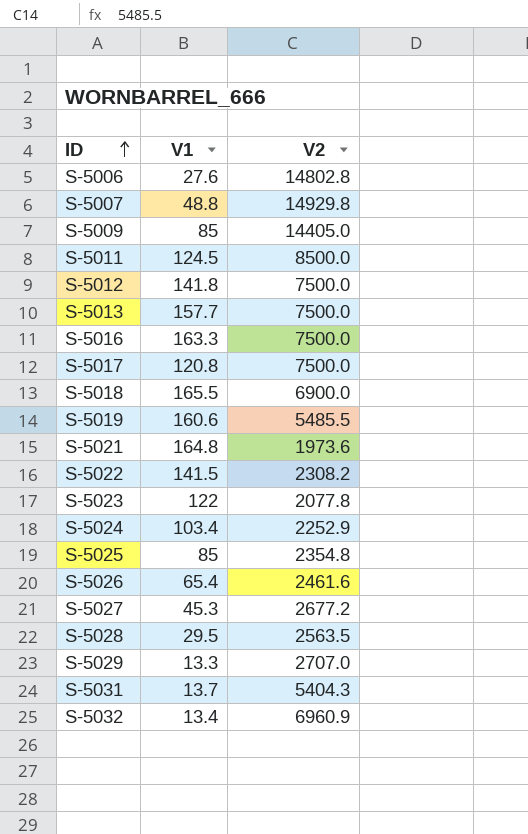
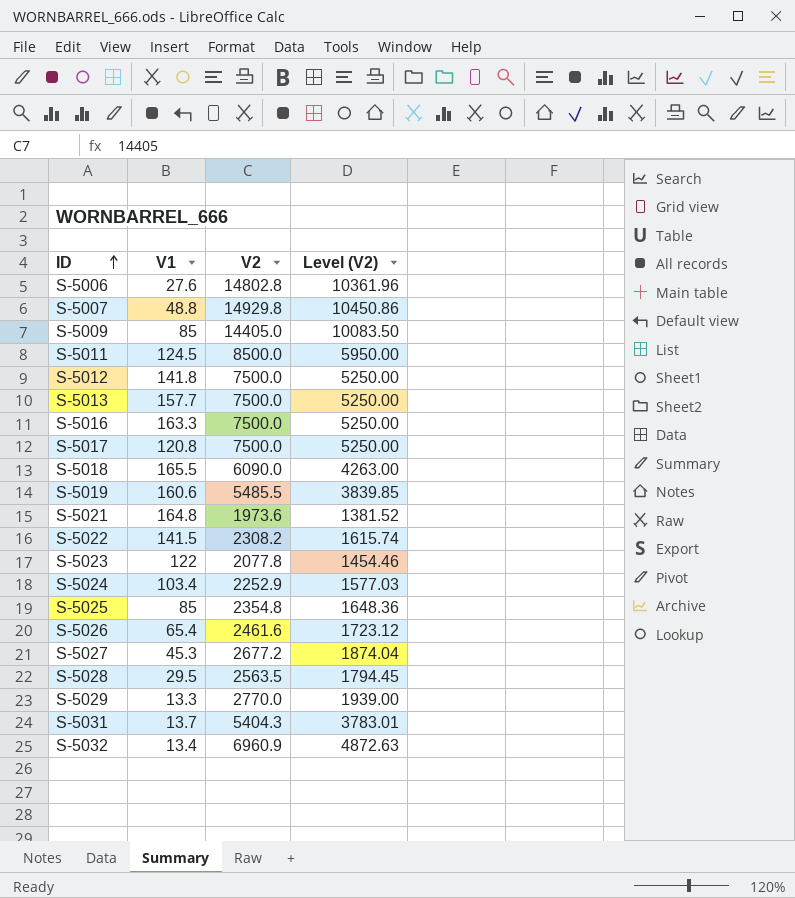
column Level (V2) | formula: none -> [V2] * 0.7
S-5018 | V2: 6900.0 -> 6090.0
S-5029 | V2: 2707.0 -> 2770.0

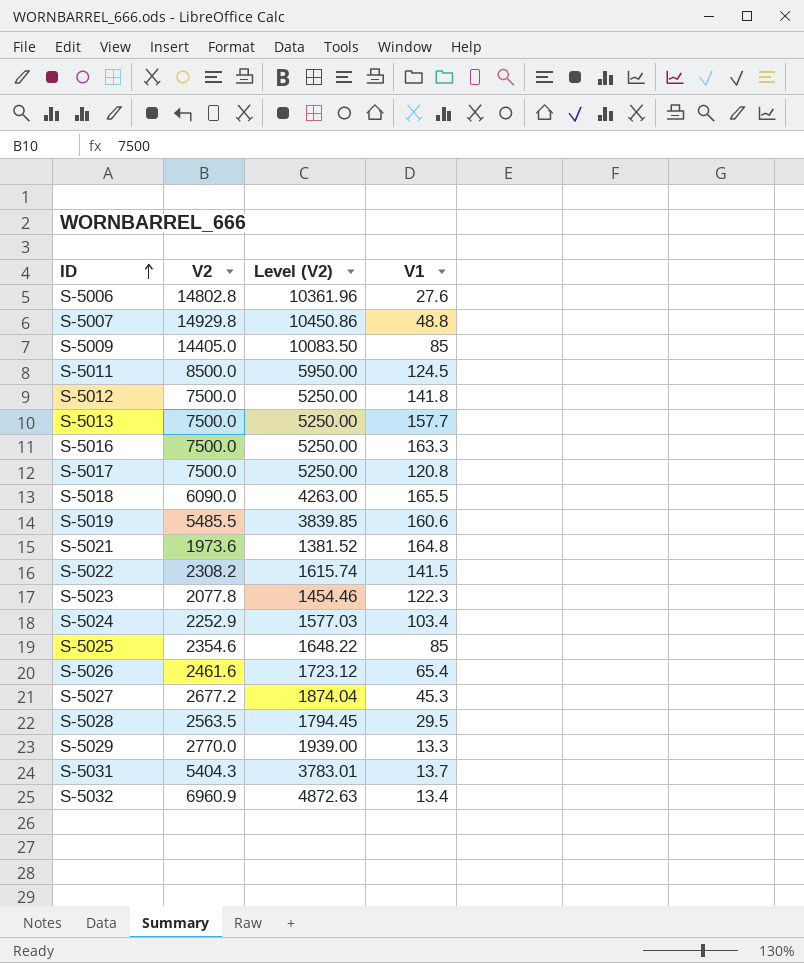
column V1 | position: 2 -> 4
S-5023 | V1: 122 -> 122.3
S-5025 | V2: 2354.8 -> 2354.6
S-5025 | Level (V2): 1648.36 -> 1648.22

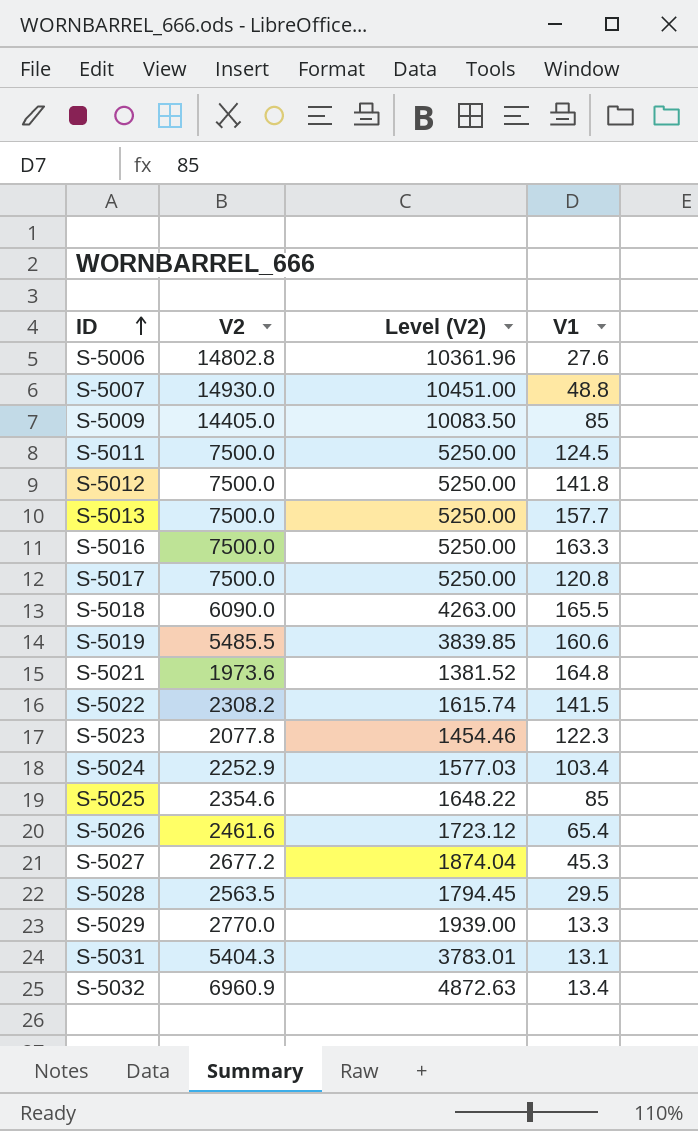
S-5007 | V2: 14929.8 -> 14930.0
S-5007 | Level (V2): 10450.86 -> 10451.00
S-5011 | V2: 8500.0 -> 7500.0
S-5011 | Level (V2): 5950.00 -> 5250.00
S-5031 | V1: 13.7 -> 13.1

